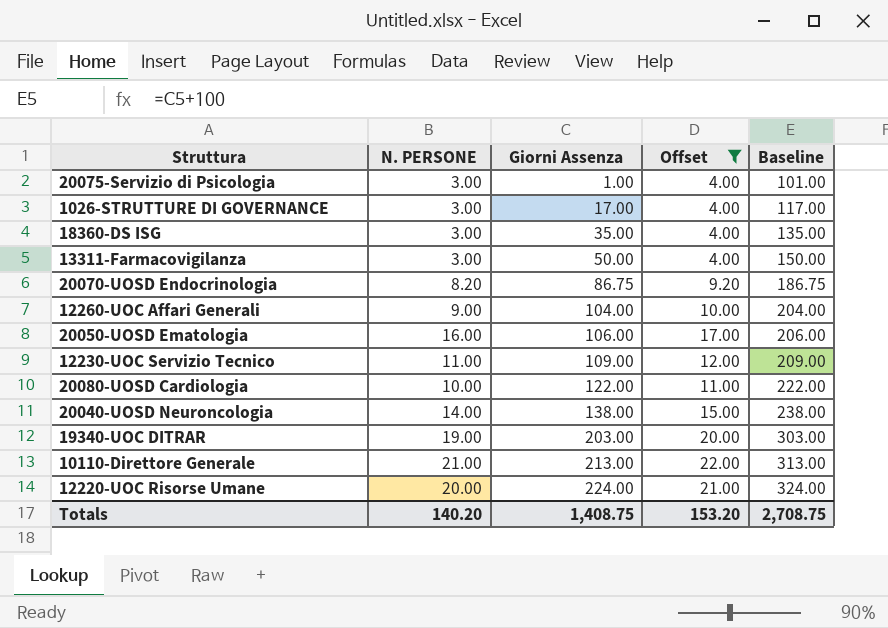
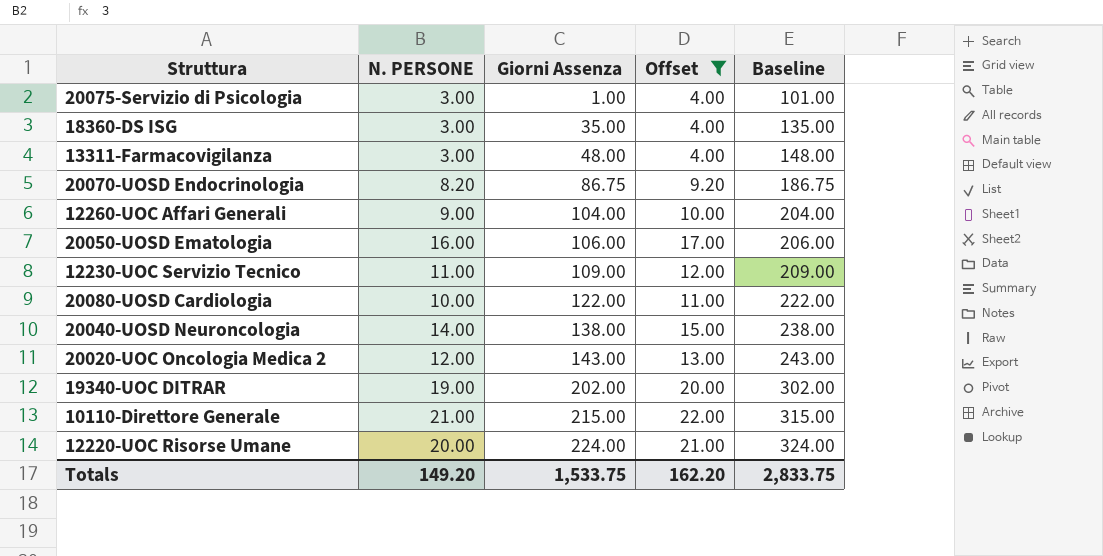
row 1026-STRUTTURE DI GOVERNANCE: 3.00 | 17.00 | 4.00 | 117.00 -> none
13311-Farmacovigilanza | Giorni Assenza: 50.00 -> 48.00
13311-Farmacovigilanza | Baseline: 150.00 -> 148.00
row 20020-UOC Oncologia Medica 2: none -> 12.00 | 143.00 | 13.00 | 243.00
19340-UOC DITRAR | Giorni Assenza: 203.00 -> 202.00
19340-UOC DITRAR | Baseline: 303.00 -> 302.00
10110-Direttore Generale | Giorni Assenza: 213.00 -> 215.00
10110-Direttore Generale | Baseline: 313.00 -> 315.00
Totals | N. PERSONE: 140.20 -> 149.20
Totals | Giorni Assenza: 1,408.75 -> 1,533.75
Totals | Offset: 153.20 -> 162.20
Totals | Baseline: 2,708.75 -> 2,833.75

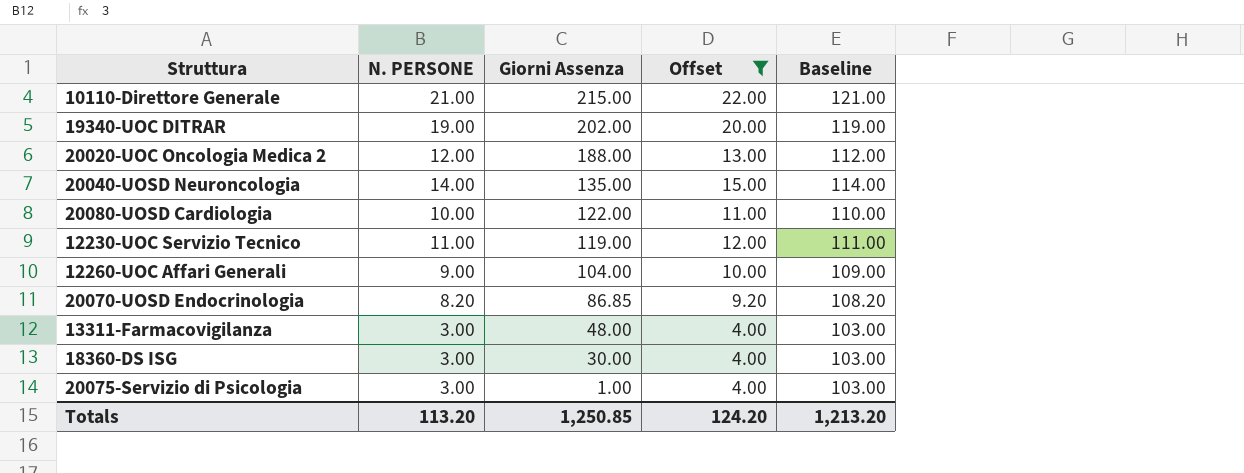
row order: Giorni Assenza ascending -> Giorni Assenza descending
column Baseline | formula: [Giorni Assenza] + 100 -> [N. PERSONE] + 100
row 20050-UOSD Ematologia: 16.00 | 106.00 | 17.00 | 206.00 -> none
row 12220-UOC Risorse Umane: 20.00 | 224.00 | 21.00 | 324.00 -> none
20020-UOC Oncologia Medica 2 | Giorni Assenza: 143.00 -> 188.00
20040-UOSD Neuroncologia | Giorni Assenza: 138.00 -> 135.00
12230-UOC Servizio Tecnico | Giorni Assenza: 109.00 -> 119.00
20070-UOSD Endocrinologia | Giorni Assenza: 86.75 -> 86.85
18360-DS ISG | Giorni Assenza: 35.00 -> 30.00
Totals | N. PERSONE: 149.20 -> 113.20
Totals | Giorni Assenza: 1,533.75 -> 1,250.85
Totals | Offset: 162.20 -> 124.20
Totals | Baseline: 2,833.75 -> 1,213.20

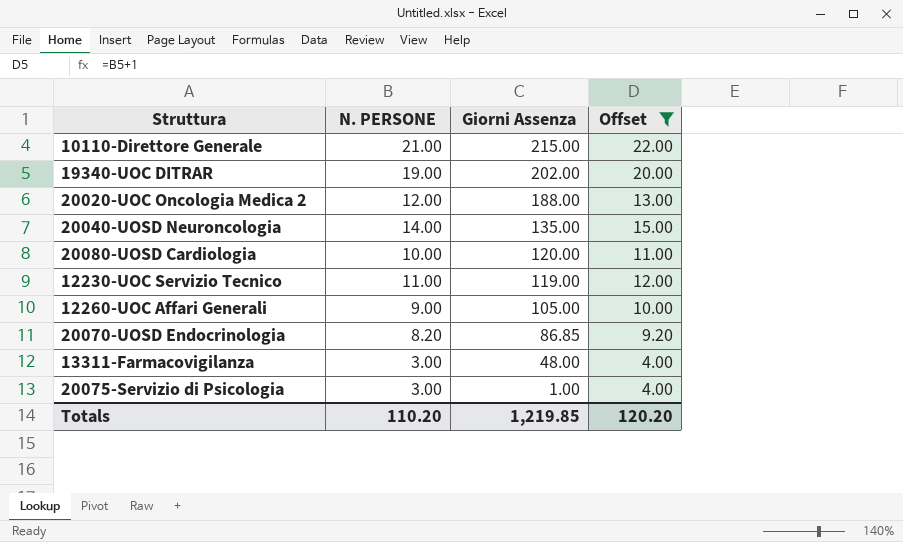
column Baseline | formula: [N. PERSONE] + 100 -> none
row 18360-DS ISG: 3.00 | 30.00 | 4.00 | 103.00 -> none
20080-UOSD Cardiologia | Giorni Assenza: 122.00 -> 120.00
12260-UOC Affari Generali | Giorni Assenza: 104.00 -> 105.00
Totals | N. PERSONE: 113.20 -> 110.20
Totals | Giorni Assenza: 1,250.85 -> 1,219.85
Totals | Offset: 124.20 -> 120.20

